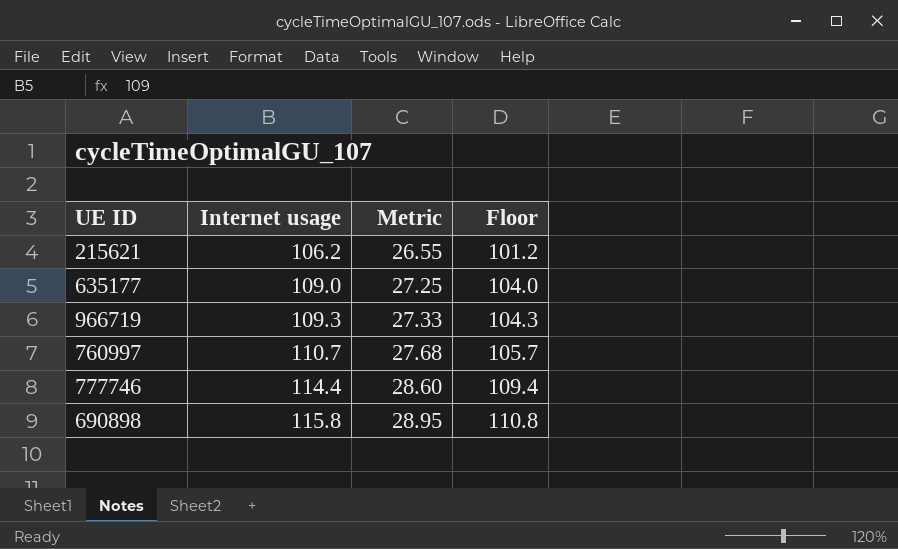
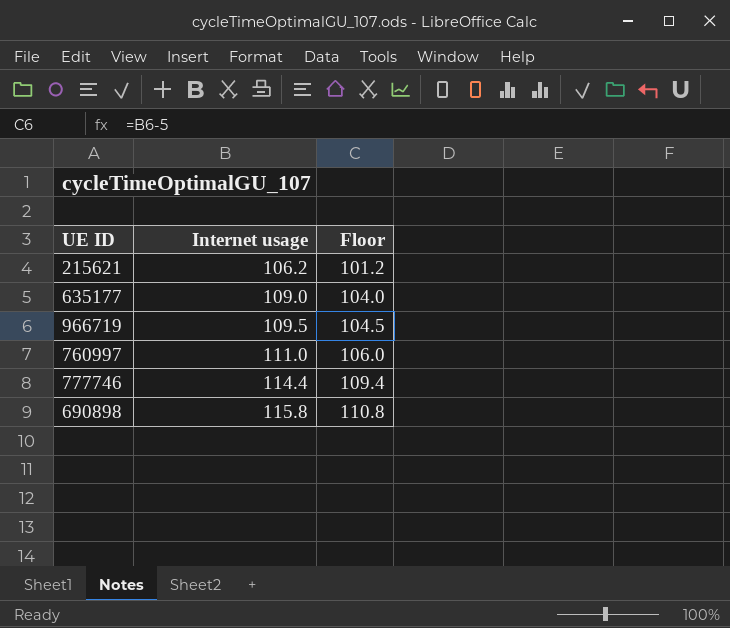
column Metric | formula: [Internet usage] * 0.25 -> none
966719 | Internet usage: 109.3 -> 109.5
966719 | Floor: 104.3 -> 104.5
760997 | Internet usage: 110.7 -> 111.0
760997 | Floor: 105.7 -> 106.0

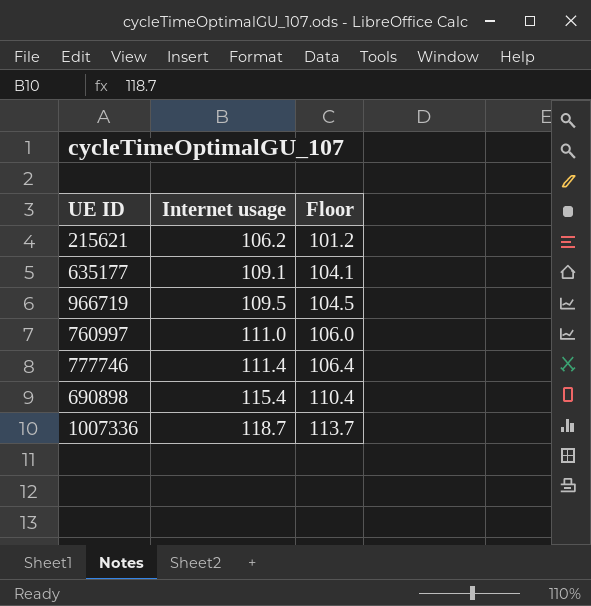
635177 | Internet usage: 109.0 -> 109.1
635177 | Floor: 104.0 -> 104.1
777746 | Internet usage: 114.4 -> 111.4
777746 | Floor: 109.4 -> 106.4
690898 | Internet usage: 115.8 -> 115.4
690898 | Floor: 110.8 -> 110.4
row 1007336: none -> 118.7 | 113.7

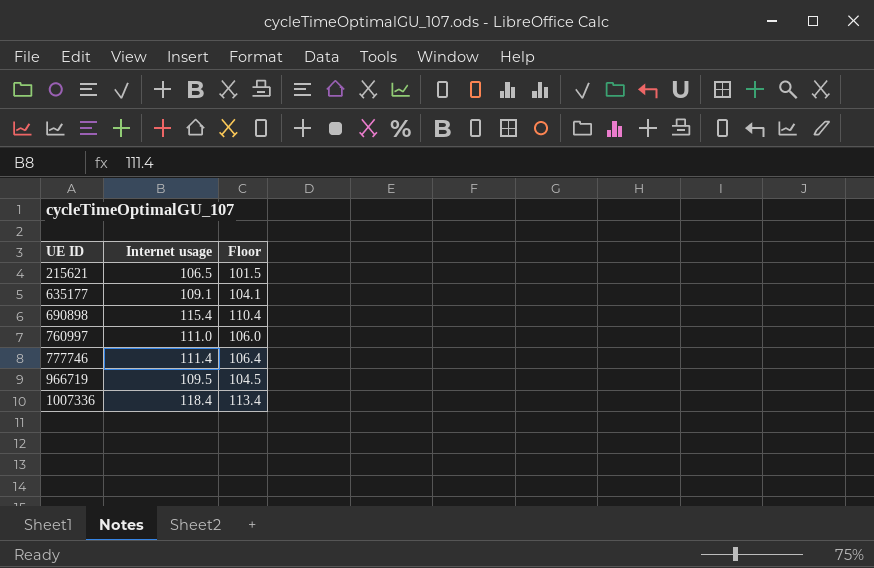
row order: Internet usage ascending -> UE ID ascending
215621 | Internet usage: 106.2 -> 106.5
215621 | Floor: 101.2 -> 101.5
1007336 | Internet usage: 118.7 -> 118.4
1007336 | Floor: 113.7 -> 113.4

